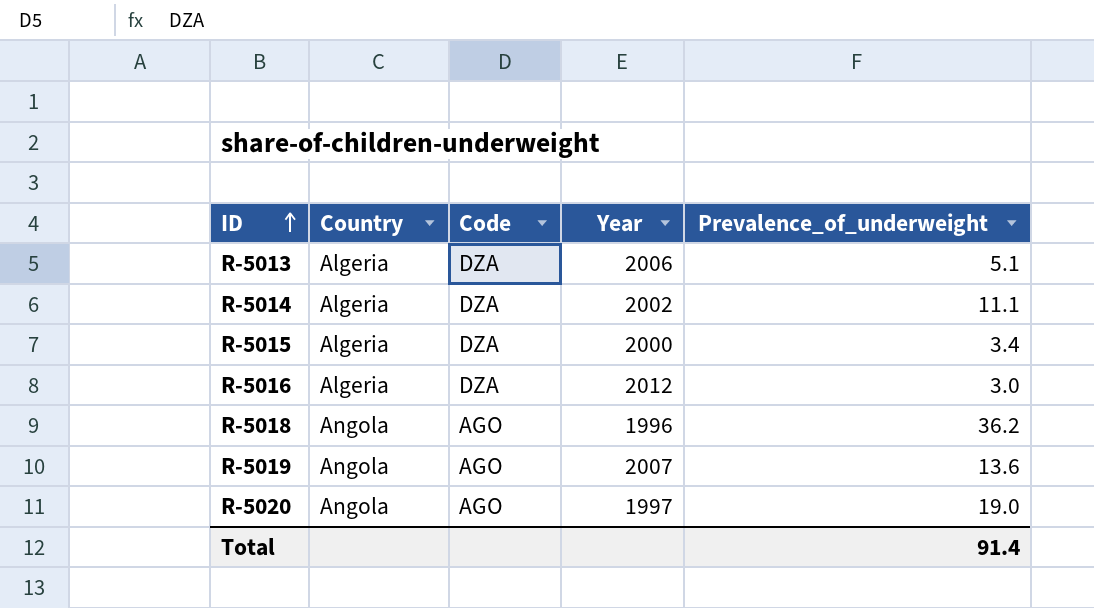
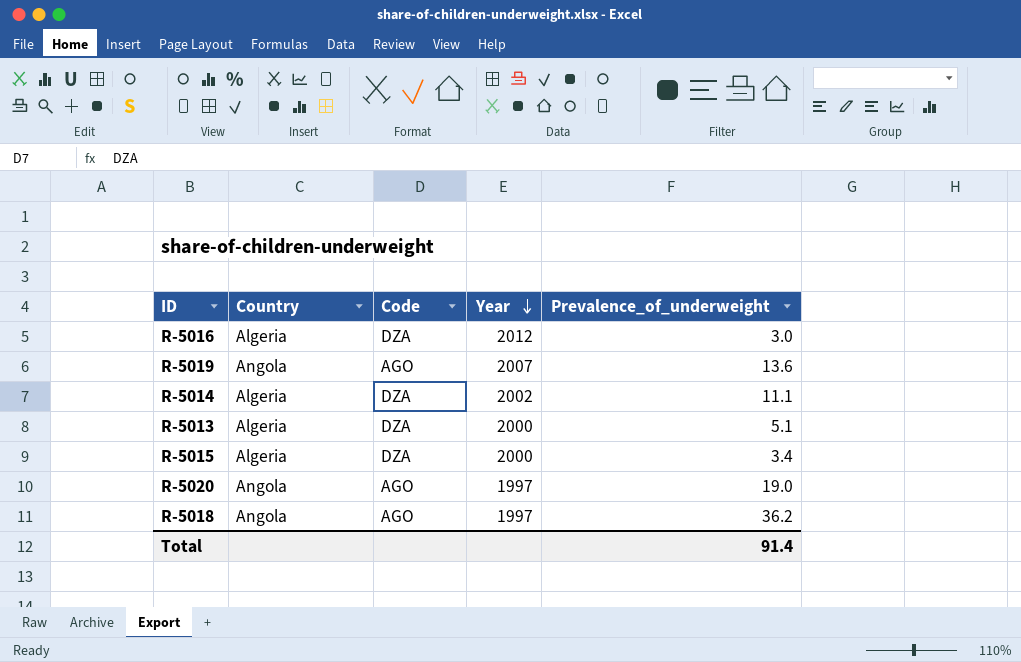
row order: ID ascending -> Year descending
R-5013 | Year: 2006 -> 2000
R-5018 | Year: 1996 -> 1997

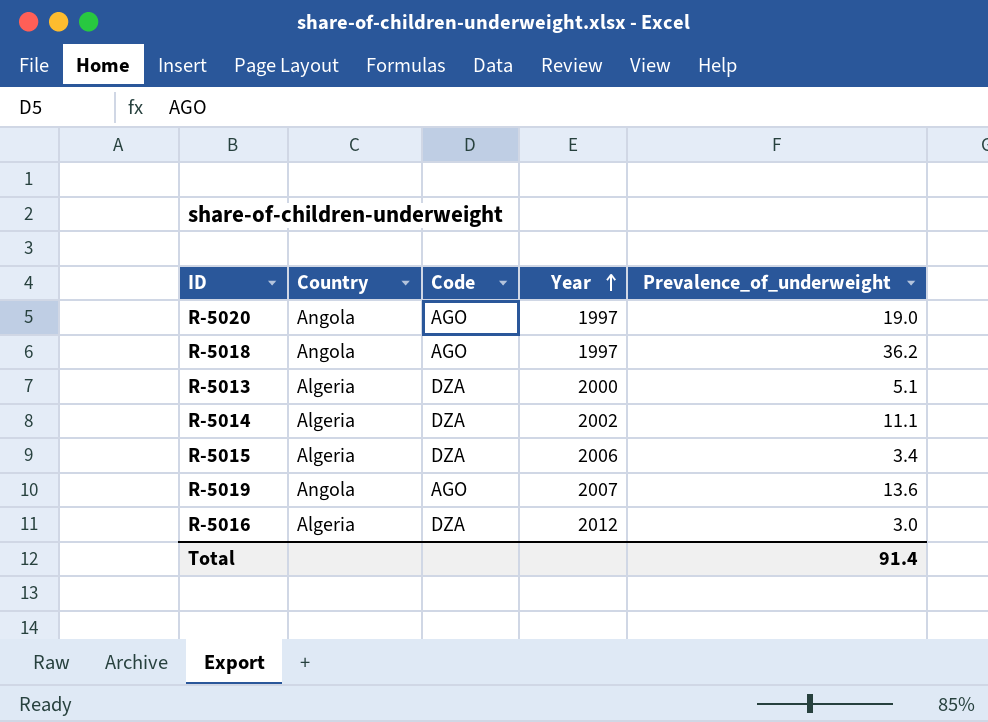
row order: Year descending -> Year ascending
R-5015 | Year: 2000 -> 2006

